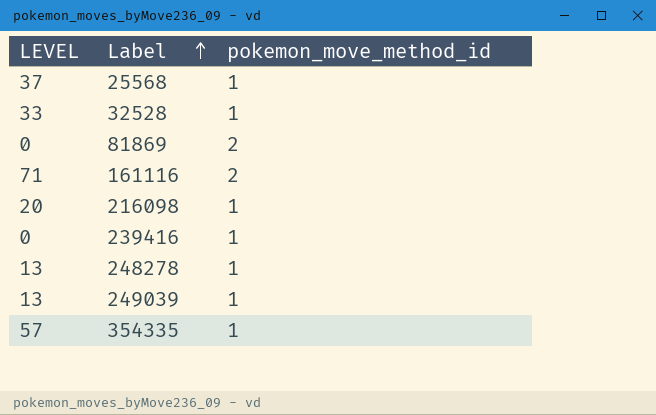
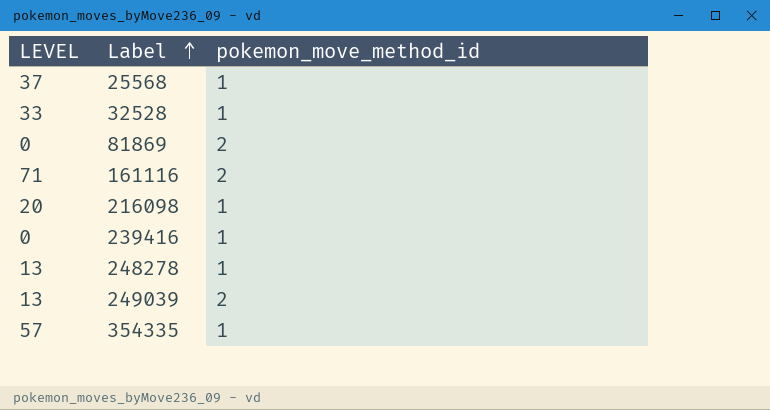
249039 | pokemon_move_method_id: 1 -> 2

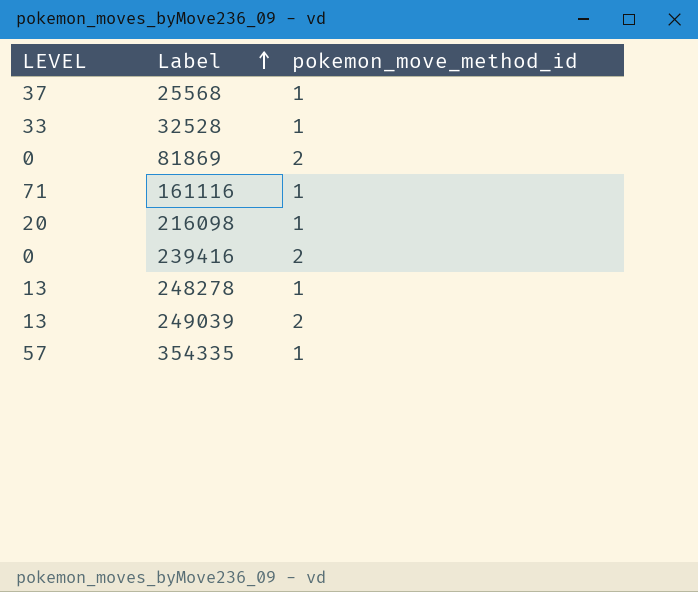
161116 | pokemon_move_method_id: 2 -> 1
239416 | pokemon_move_method_id: 1 -> 2

